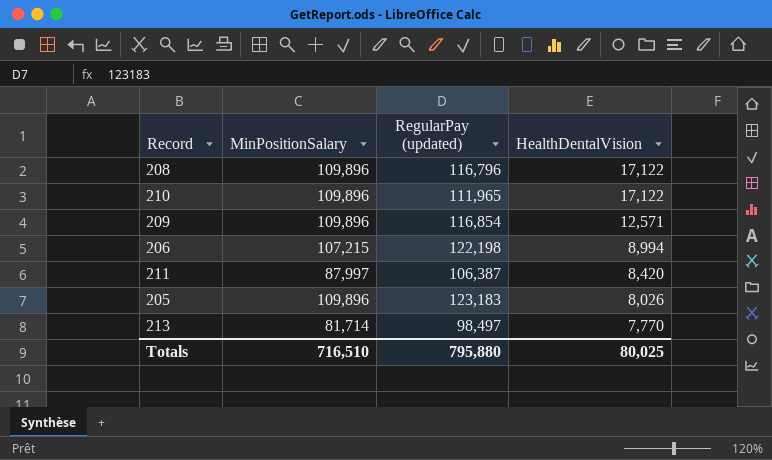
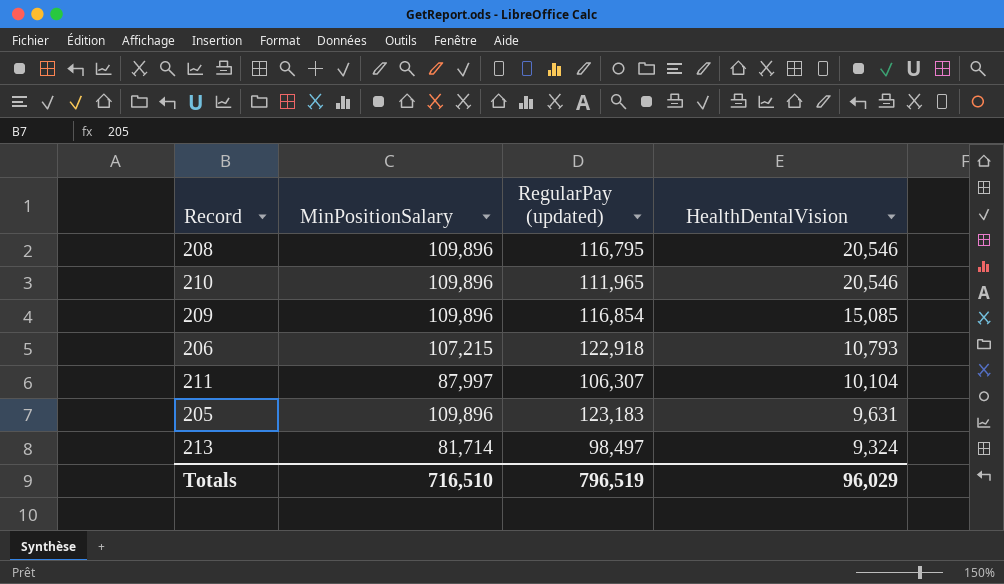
208 | RegularPay (updated): 116,796 -> 116,795
208 | HealthDentalVision: 17,122 -> 20,546
210 | HealthDentalVision: 17,122 -> 20,546
209 | HealthDentalVision: 12,571 -> 15,085
206 | RegularPay (updated): 122,198 -> 122,918
206 | HealthDentalVision: 8,994 -> 10,793
211 | RegularPay (updated): 106,387 -> 106,307
211 | HealthDentalVision: 8,420 -> 10,104
205 | HealthDentalVision: 8,026 -> 9,631
213 | HealthDentalVision: 7,770 -> 9,324
Totals | RegularPay (updated): 795,880 -> 796,519
Totals | HealthDentalVision: 80,025 -> 96,029

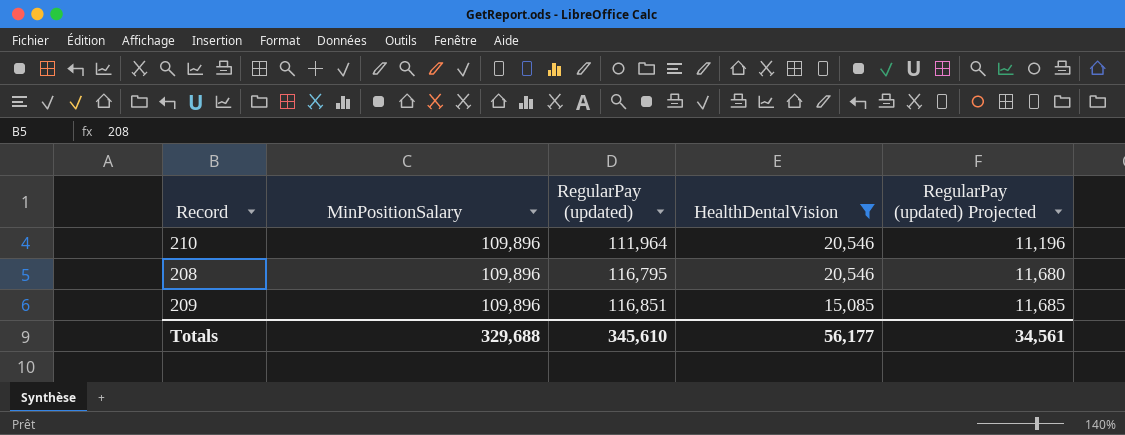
filter: none -> HealthDentalVision >= 15,085
row order: HealthDentalVision descending -> RegularPay (updated) ascending
column RegularPay (updated) Projected | formula: none -> [RegularPay (updated)] * 0.1
210 | RegularPay (updated): 111,965 -> 111,964
209 | RegularPay (updated): 116,854 -> 116,851
Totals | MinPositionSalary: 716,510 -> 329,688
Totals | RegularPay (updated): 796,519 -> 345,610
Totals | HealthDentalVision: 96,029 -> 56,177

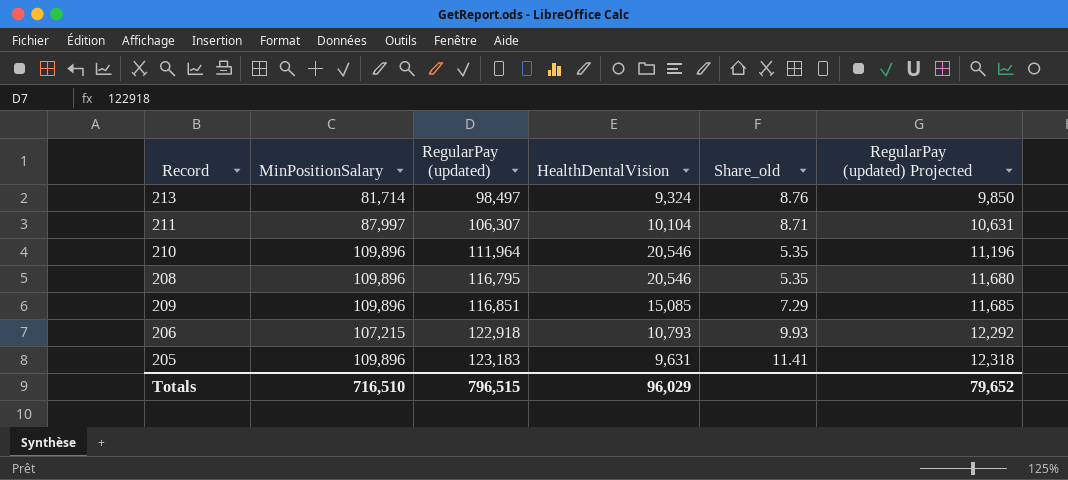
filter: HealthDentalVision >= 15,085 -> none
column Share_old | formula: none -> [MinPositionSalary] / [HealthDentalVision]
Totals | MinPositionSalary: 329,688 -> 716,510
Totals | RegularPay (updated): 345,610 -> 796,515
Totals | HealthDentalVision: 56,177 -> 96,029
Totals | RegularPay (updated) Projected: 34,561 -> 79,652

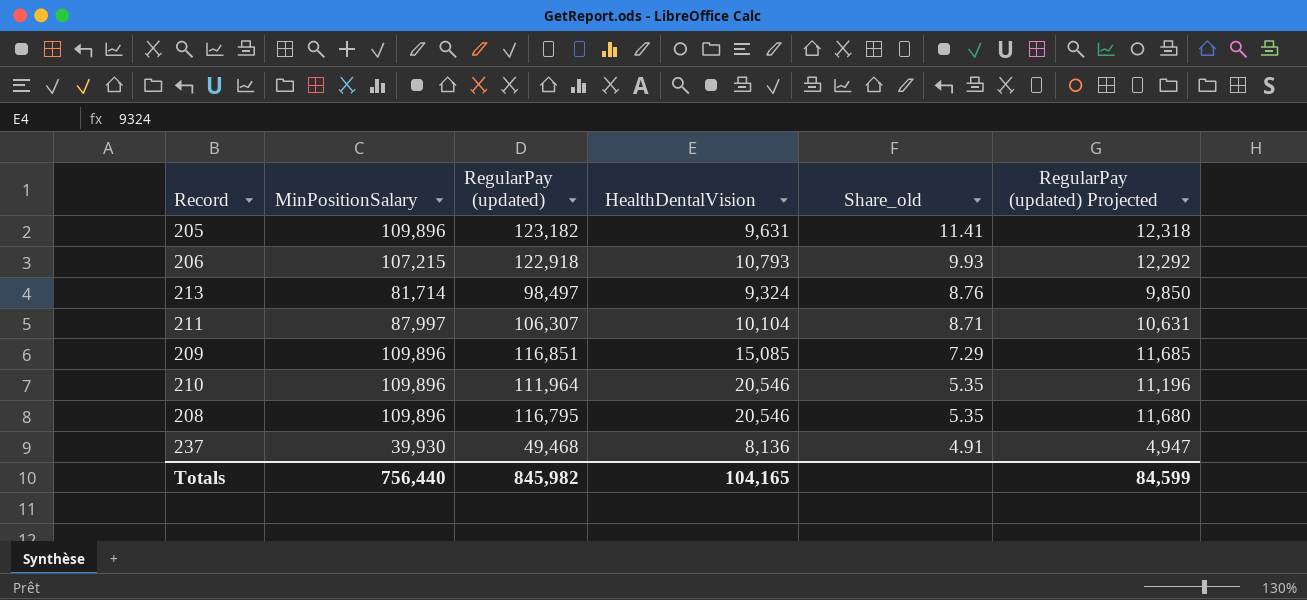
row order: RegularPay (updated) ascending -> Share_old descending
205 | RegularPay (updated): 123,183 -> 123,182
row 237: none -> 39,930 | 49,468 | 8,136 | 4.91 | 4,947
Totals | MinPositionSalary: 716,510 -> 756,440
Totals | RegularPay (updated): 796,515 -> 845,982
Totals | HealthDentalVision: 96,029 -> 104,165
Totals | RegularPay (updated) Projected: 79,652 -> 84,599

